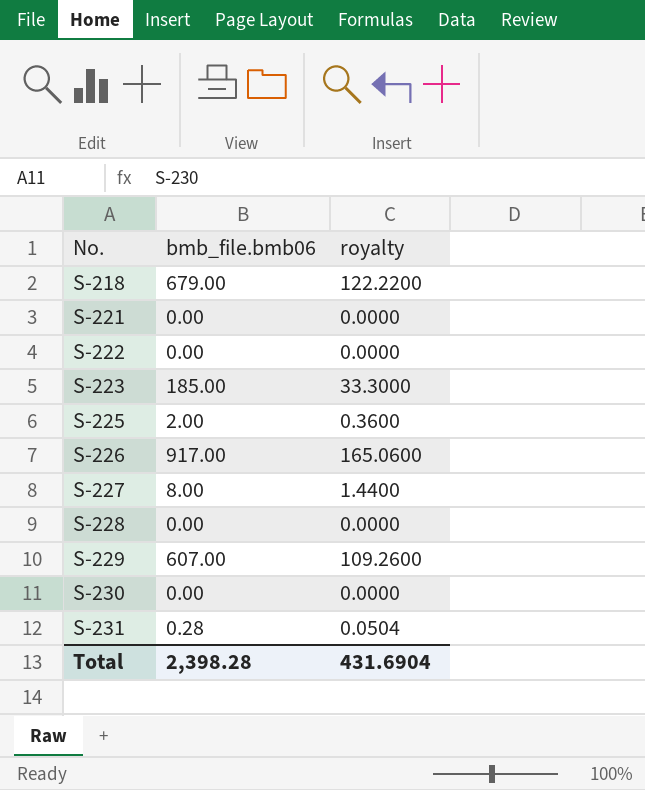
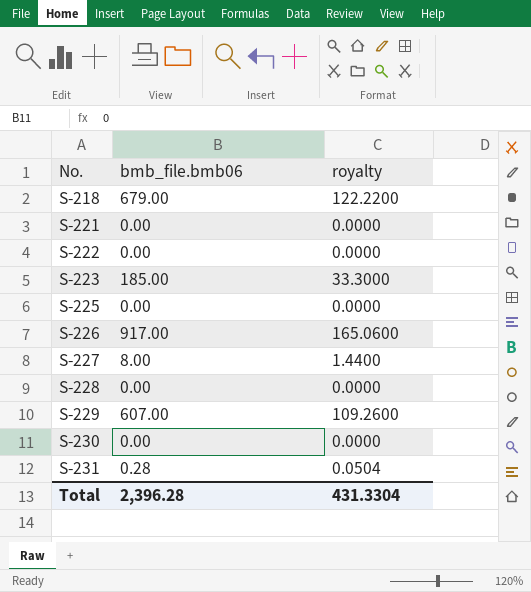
S-225 | bmb_file.bmb06: 2.00 -> 0.00
S-225 | royalty: 0.3600 -> 0.0000
Total | bmb_file.bmb06: 2,398.28 -> 2,396.28
Total | royalty: 431.6904 -> 431.3304

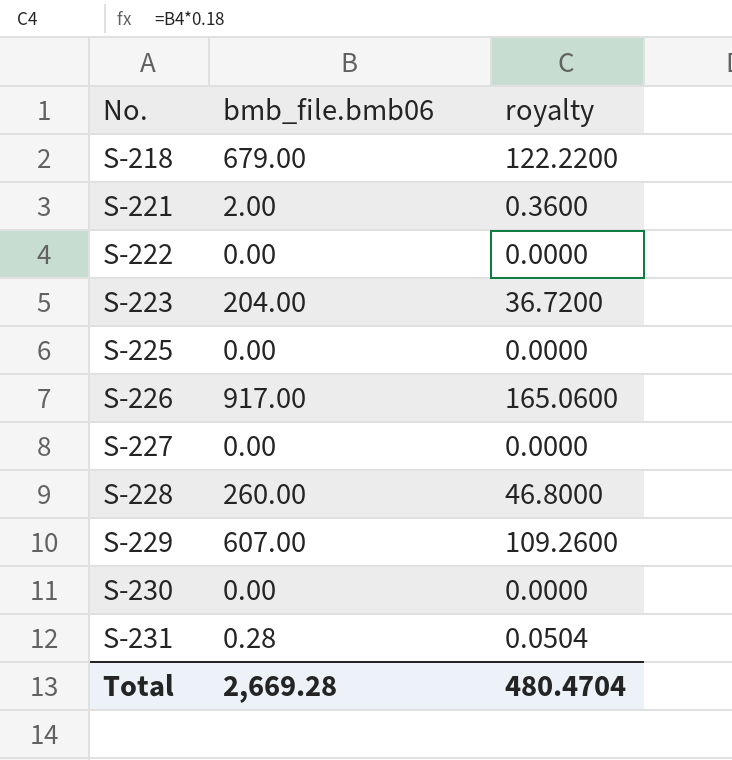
S-221 | bmb_file.bmb06: 0.00 -> 2.00
S-221 | royalty: 0.0000 -> 0.3600
S-223 | bmb_file.bmb06: 185.00 -> 204.00
S-223 | royalty: 33.3000 -> 36.7200
S-227 | bmb_file.bmb06: 8.00 -> 0.00
S-227 | royalty: 1.4400 -> 0.0000
S-228 | bmb_file.bmb06: 0.00 -> 260.00
S-228 | royalty: 0.0000 -> 46.8000
Total | bmb_file.bmb06: 2,396.28 -> 2,669.28
Total | royalty: 431.3304 -> 480.4704

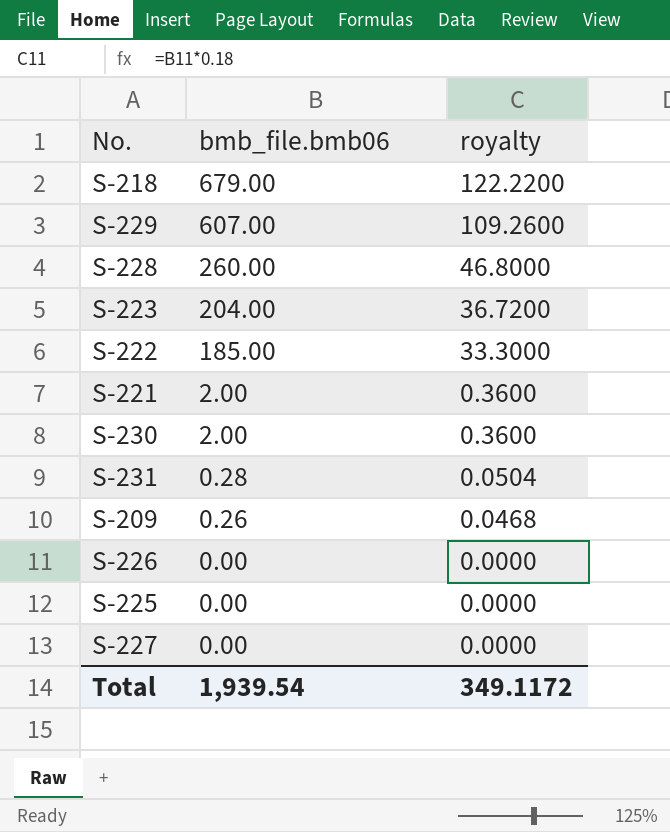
row order: No. ascending -> bmb_file.bmb06 descending
S-222 | bmb_file.bmb06: 0.00 -> 185.00
S-222 | royalty: 0.0000 -> 33.3000
S-230 | bmb_file.bmb06: 0.00 -> 2.00
S-230 | royalty: 0.0000 -> 0.3600
row S-209: none -> 0.26 | 0.0468
S-226 | bmb_file.bmb06: 917.00 -> 0.00
S-226 | royalty: 165.0600 -> 0.0000
Total | bmb_file.bmb06: 2,669.28 -> 1,939.54
Total | royalty: 480.4704 -> 349.1172

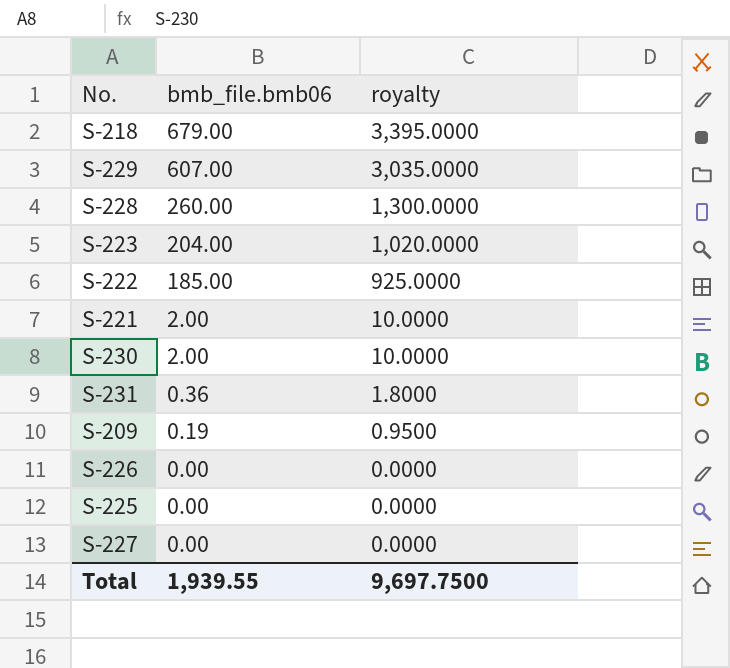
column royalty | formula: [bmb_file.bmb06] * 0.18 -> [bmb_file.bmb06] * 5
S-231 | bmb_file.bmb06: 0.28 -> 0.36
S-209 | bmb_file.bmb06: 0.26 -> 0.19
Total | bmb_file.bmb06: 1,939.54 -> 1,939.55
Total | royalty: 349.1172 -> 9,697.7500

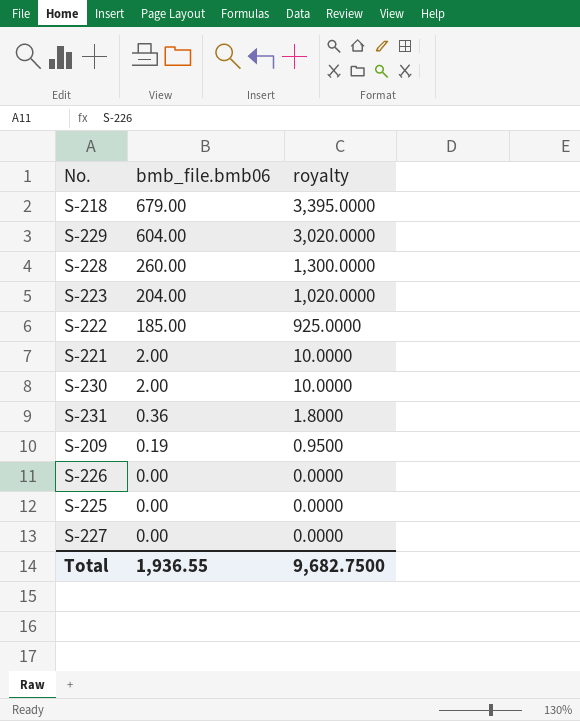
S-229 | bmb_file.bmb06: 607.00 -> 604.00
S-229 | royalty: 3,035.0000 -> 3,020.0000
Total | bmb_file.bmb06: 1,939.55 -> 1,936.55
Total | royalty: 9,697.7500 -> 9,682.7500

